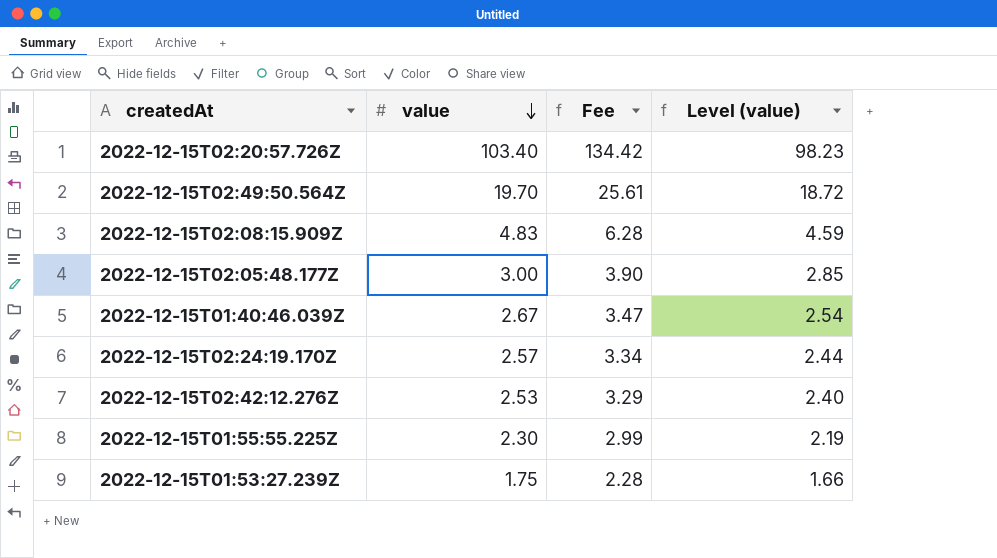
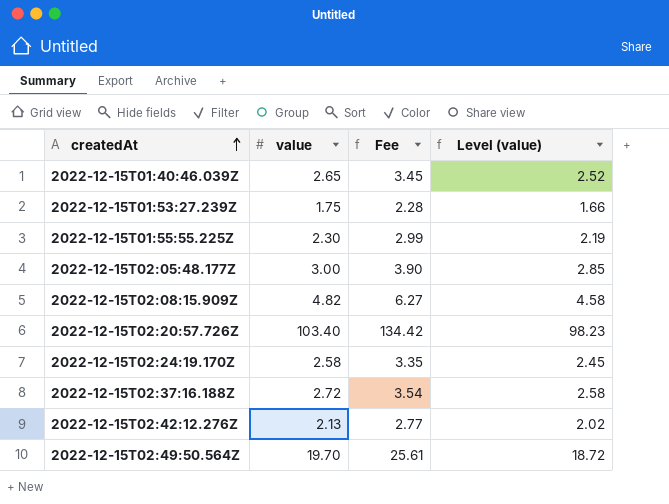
row order: value descending -> createdAt ascending
2022-12-15T01:40:46.039Z | value: 2.67 -> 2.65
2022-12-15T01:40:46.039Z | Fee: 3.47 -> 3.45
2022-12-15T01:40:46.039Z | Level (value): 2.54 -> 2.52
2022-12-15T02:08:15.909Z | value: 4.83 -> 4.82
2022-12-15T02:08:15.909Z | Fee: 6.28 -> 6.27
2022-12-15T02:08:15.909Z | Level (value): 4.59 -> 4.58
2022-12-15T02:24:19.170Z | value: 2.57 -> 2.58
2022-12-15T02:24:19.170Z | Fee: 3.34 -> 3.35
2022-12-15T02:24:19.170Z | Level (value): 2.44 -> 2.45
row 2022-12-15T02:37:16.188Z: none -> 2.72 | 3.54 | 2.58
2022-12-15T02:42:12.276Z | value: 2.53 -> 2.13
2022-12-15T02:42:12.276Z | Fee: 3.29 -> 2.77
2022-12-15T02:42:12.276Z | Level (value): 2.40 -> 2.02

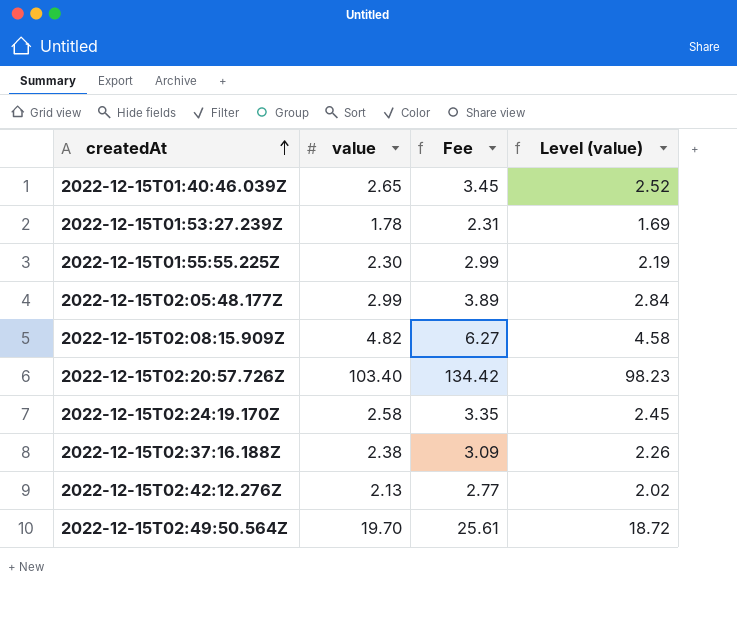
2022-12-15T01:53:27.239Z | value: 1.75 -> 1.78
2022-12-15T01:53:27.239Z | Fee: 2.28 -> 2.31
2022-12-15T01:53:27.239Z | Level (value): 1.66 -> 1.69
2022-12-15T02:05:48.177Z | value: 3.00 -> 2.99
2022-12-15T02:05:48.177Z | Fee: 3.90 -> 3.89
2022-12-15T02:05:48.177Z | Level (value): 2.85 -> 2.84
2022-12-15T02:37:16.188Z | value: 2.72 -> 2.38
2022-12-15T02:37:16.188Z | Fee: 3.54 -> 3.09
2022-12-15T02:37:16.188Z | Level (value): 2.58 -> 2.26

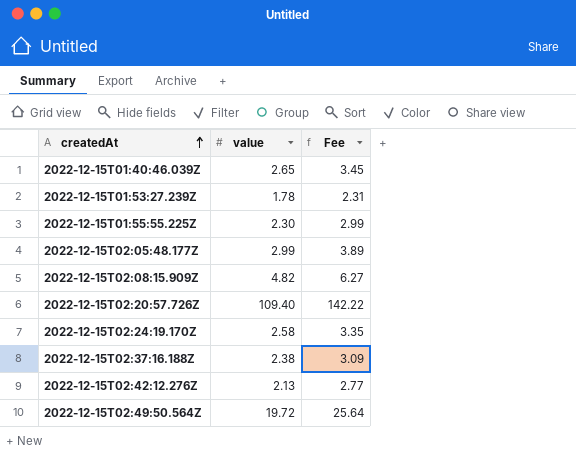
column Level (value) | formula: [value] * 0.95 -> none
2022-12-15T02:20:57.726Z | value: 103.40 -> 109.40
2022-12-15T02:20:57.726Z | Fee: 134.42 -> 142.22
2022-12-15T02:49:50.564Z | value: 19.70 -> 19.72
2022-12-15T02:49:50.564Z | Fee: 25.61 -> 25.64

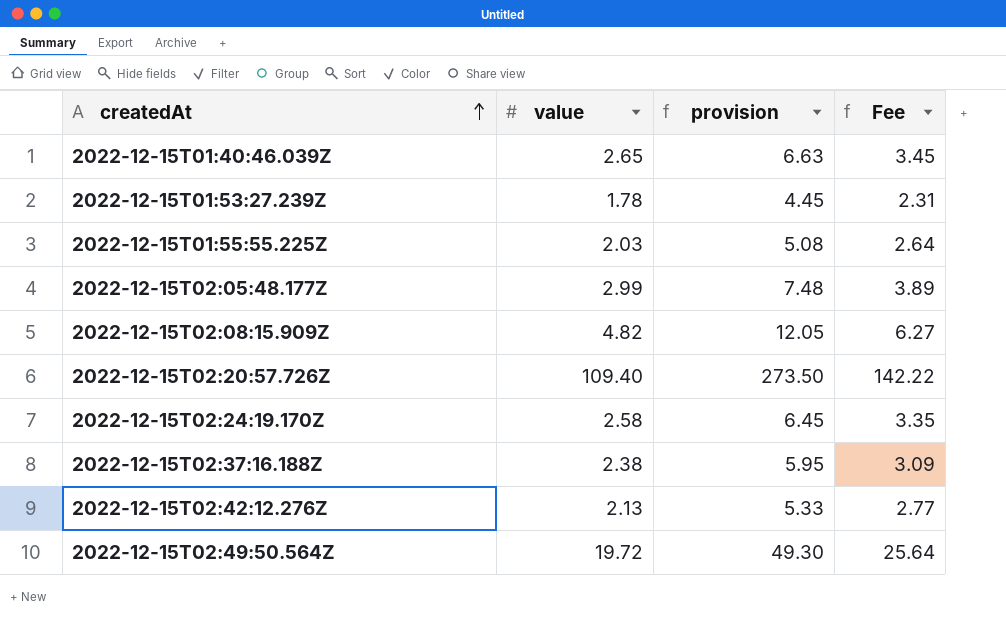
column provision | formula: none -> [value] * 2.5
2022-12-15T01:55:55.225Z | value: 2.30 -> 2.03
2022-12-15T01:55:55.225Z | Fee: 2.99 -> 2.64

